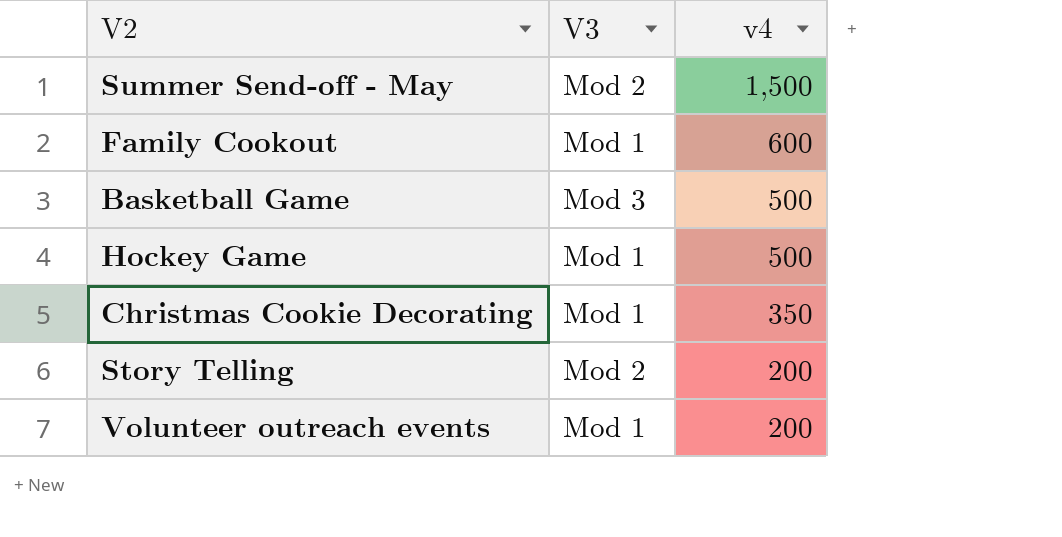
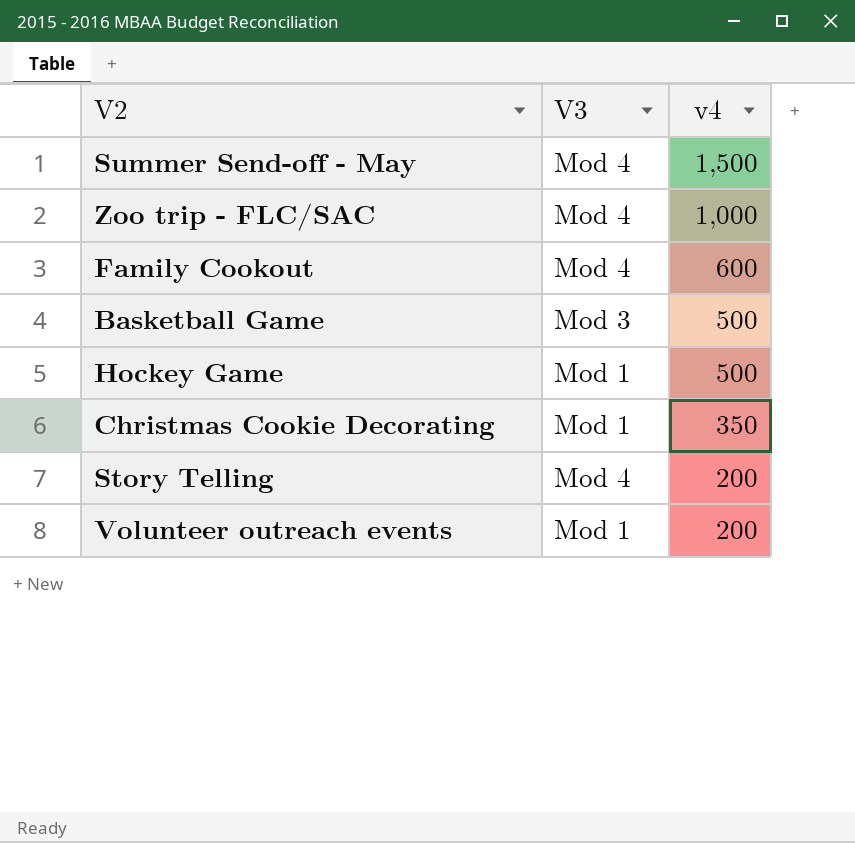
Summer Send-off - May | V3: Mod 2 -> Mod 4
row Zoo trip - FLC/SAC: none -> Mod 4 | 1,000
Family Cookout | V3: Mod 1 -> Mod 4
Story Telling | V3: Mod 2 -> Mod 4

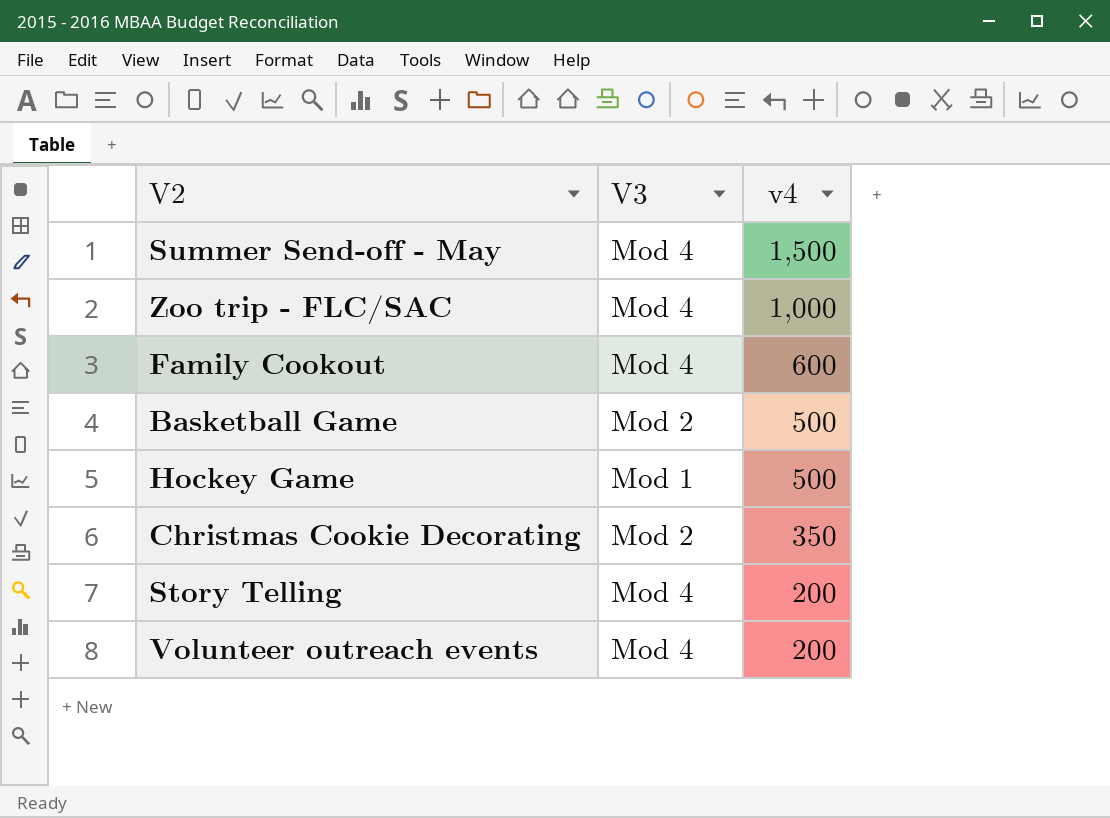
Basketball Game | V3: Mod 3 -> Mod 2
Christmas Cookie Decorating | V3: Mod 1 -> Mod 2
Volunteer outreach events | V3: Mod 1 -> Mod 4

